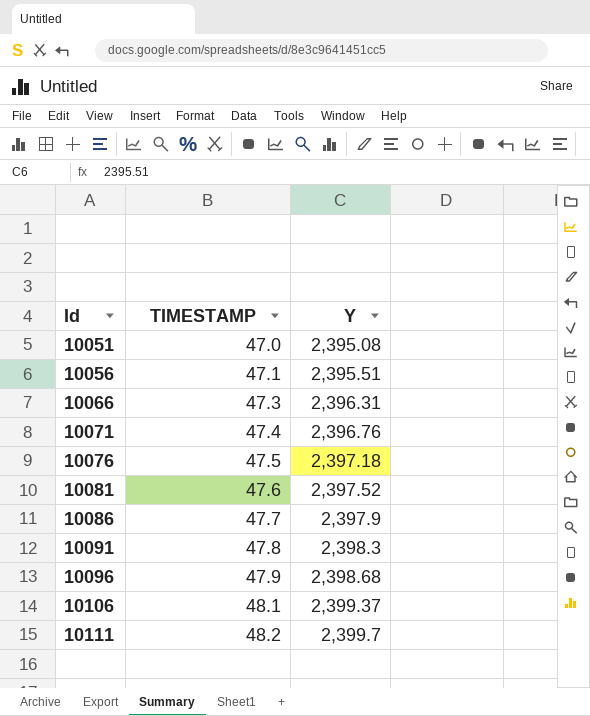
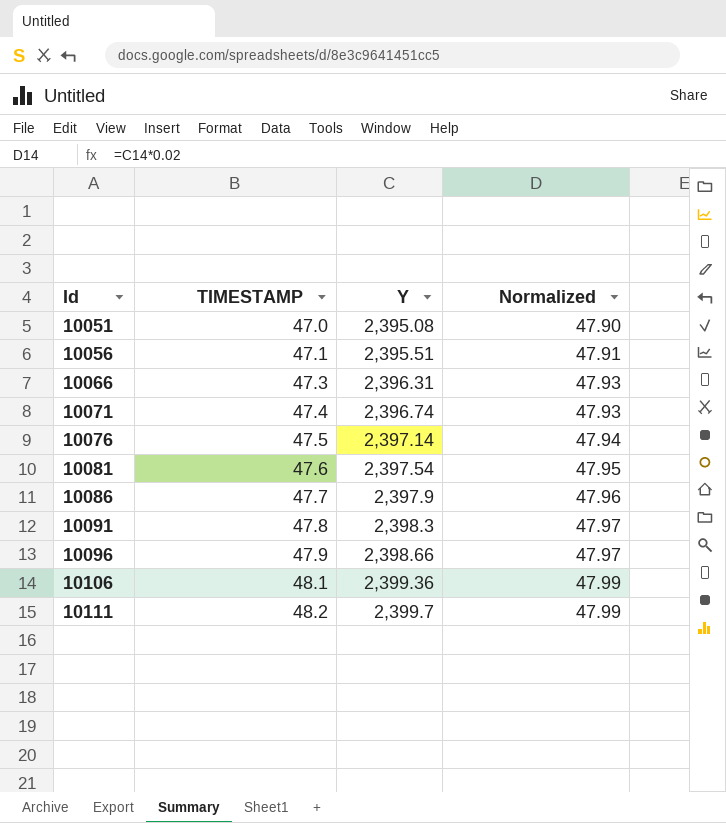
column Normalized | formula: none -> [Y] * 0.02
10071 | Y: 2,396.76 -> 2,396.74
10076 | Y: 2,397.18 -> 2,397.14
10081 | Y: 2,397.52 -> 2,397.54
10096 | Y: 2,398.68 -> 2,398.66
10106 | Y: 2,399.37 -> 2,399.36

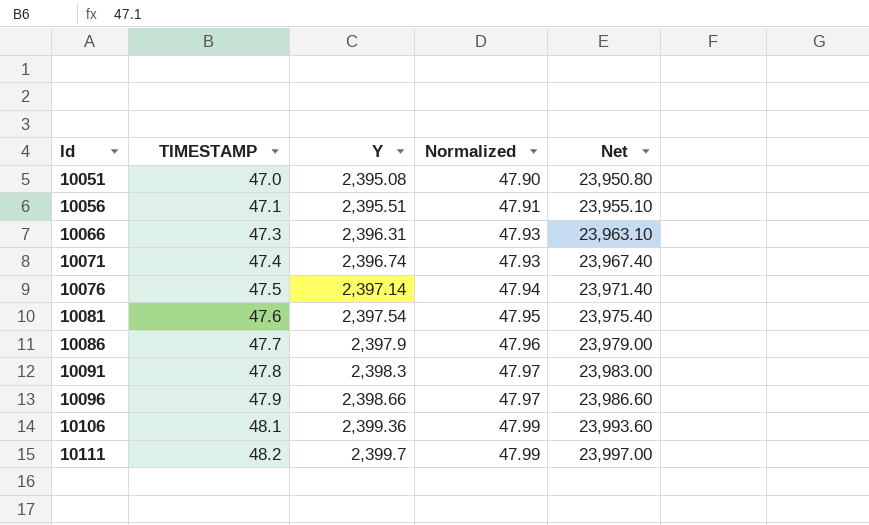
column Net | formula: none -> [Y] * 10

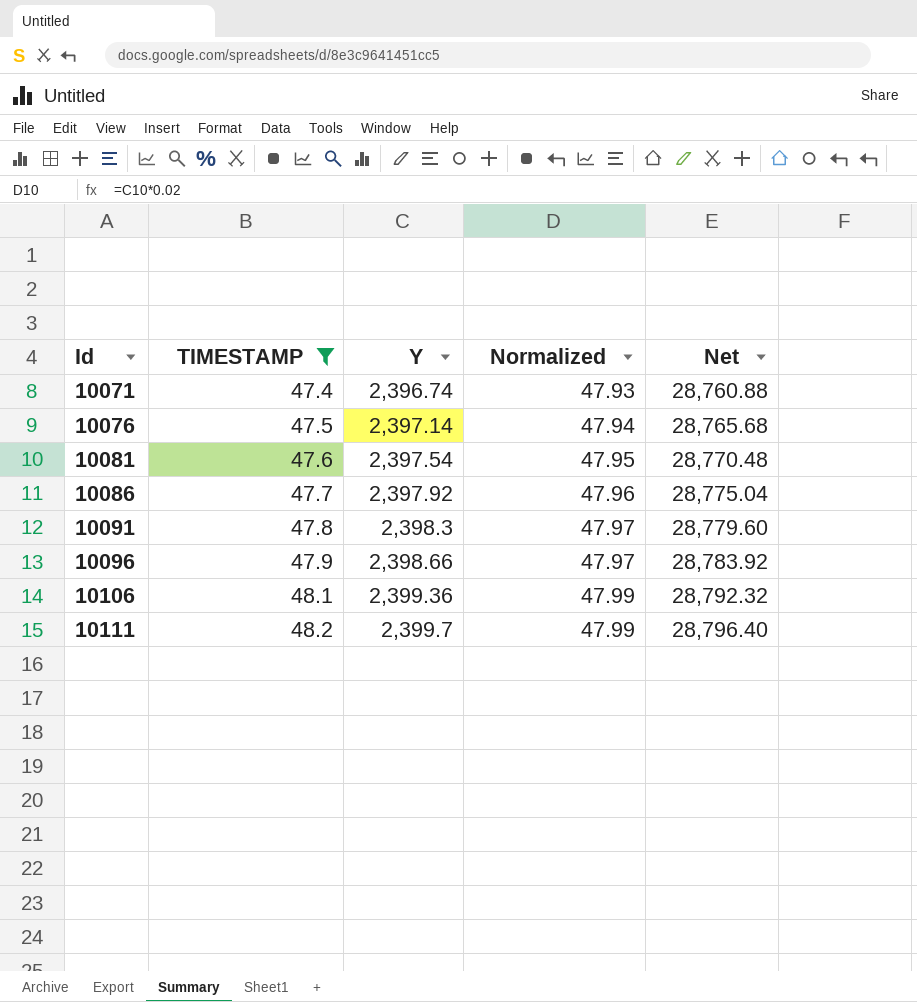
filter: none -> TIMESTAMP >= 47.4
column Net | formula: [Y] * 10 -> [Y] * 12
10086 | Y: 2,397.9 -> 2,397.92

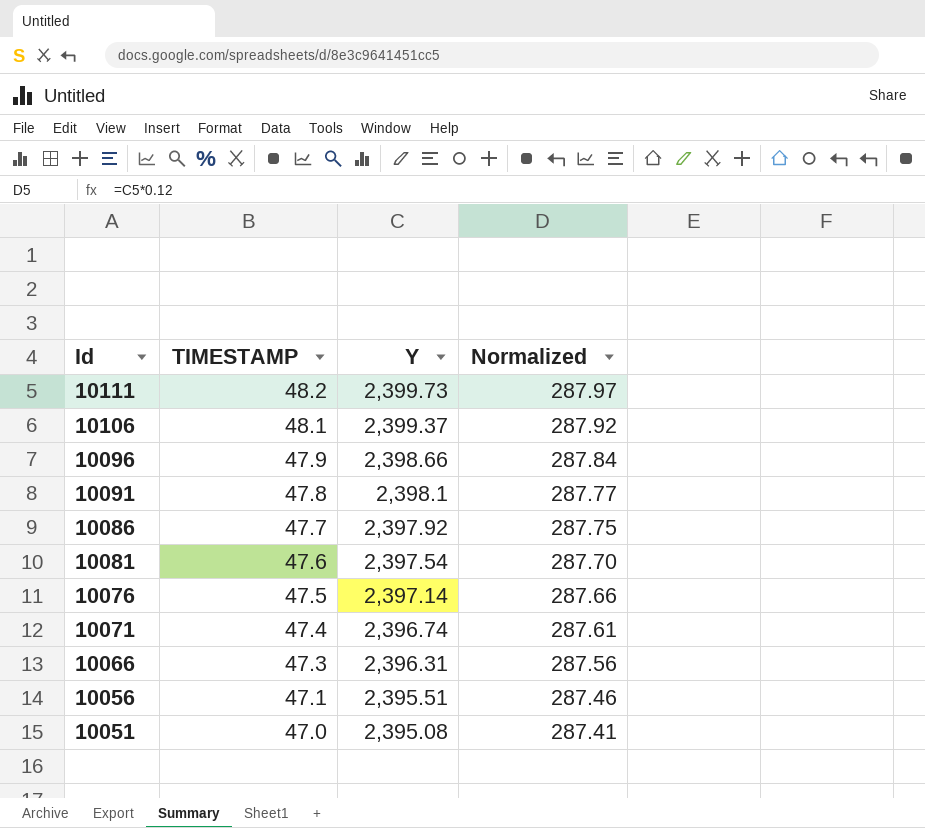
filter: TIMESTAMP >= 47.4 -> none
row order: Id ascending -> Id descending
column Net | formula: [Y] * 12 -> none
column Normalized | formula: [Y] * 0.02 -> [Y] * 0.12
10111 | Y: 2,399.7 -> 2,399.73
10106 | Y: 2,399.36 -> 2,399.37
10091 | Y: 2,398.3 -> 2,398.1

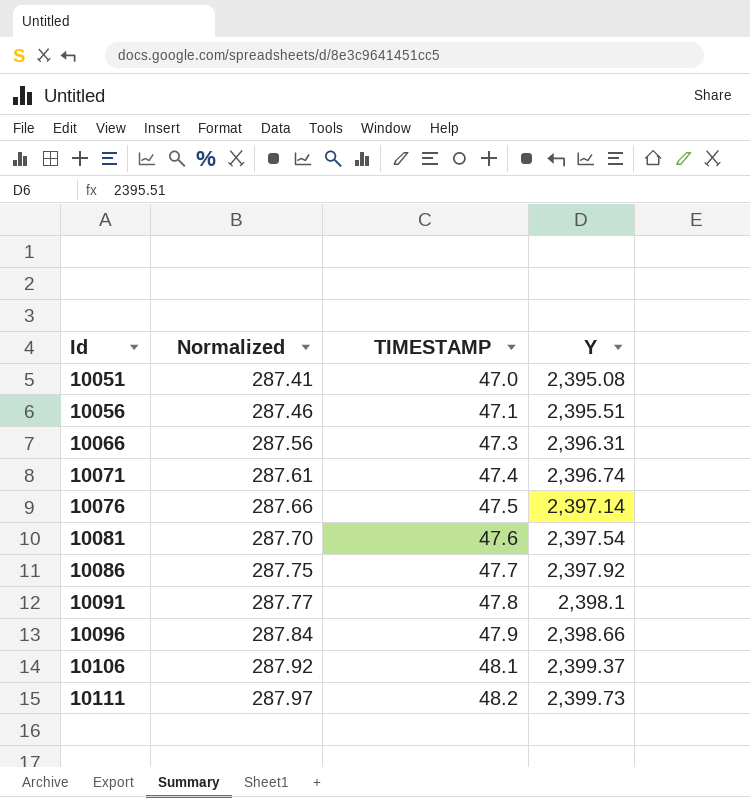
row order: Id descending -> Id ascending
column Normalized | position: 4 -> 2

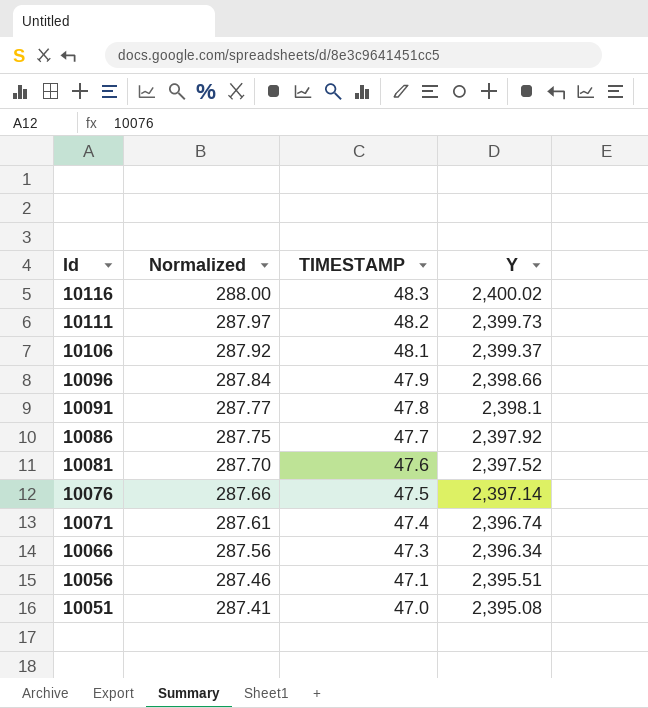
row order: Id ascending -> Id descending
row 10116: none -> 288.00 | 48.3 | 2,400.02
10081 | Y: 2,397.54 -> 2,397.52
10066 | Y: 2,396.31 -> 2,396.34

